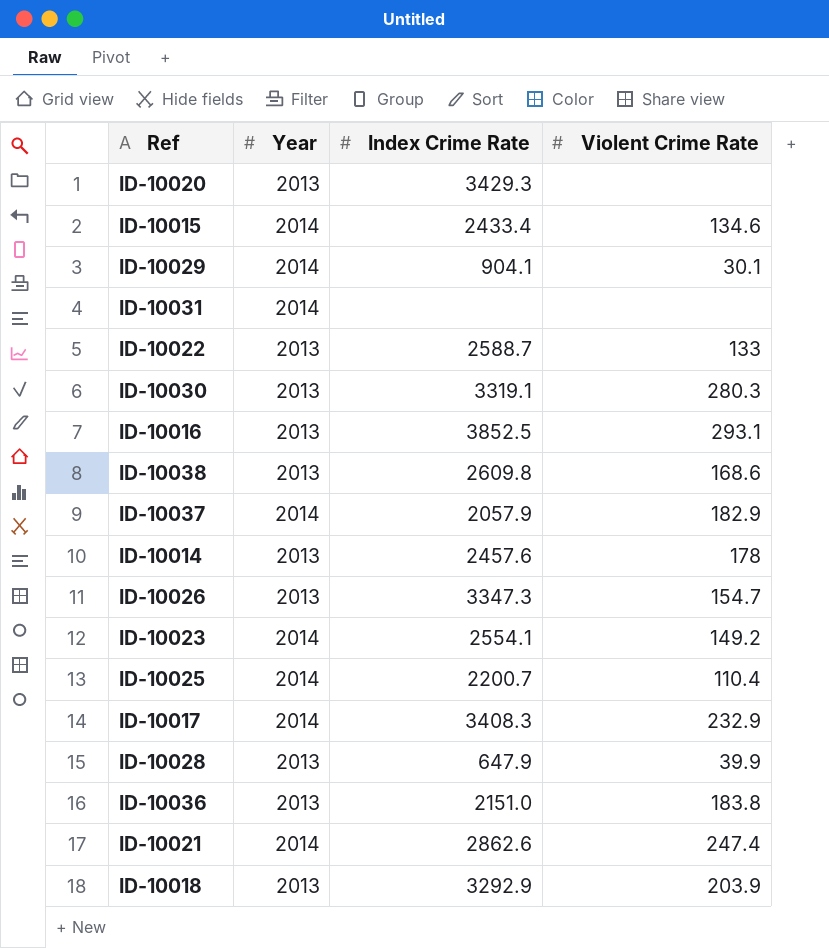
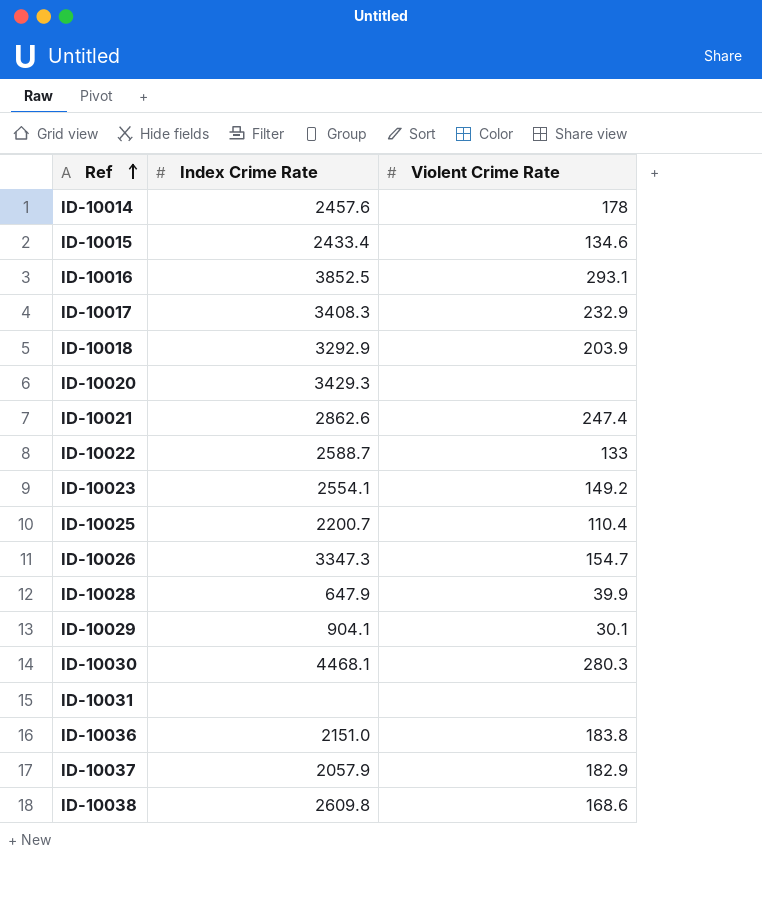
row order: none -> Ref ascending
column Year | position: 2 -> none
ID-10030 | Index Crime Rate: 3319.1 -> 4468.1

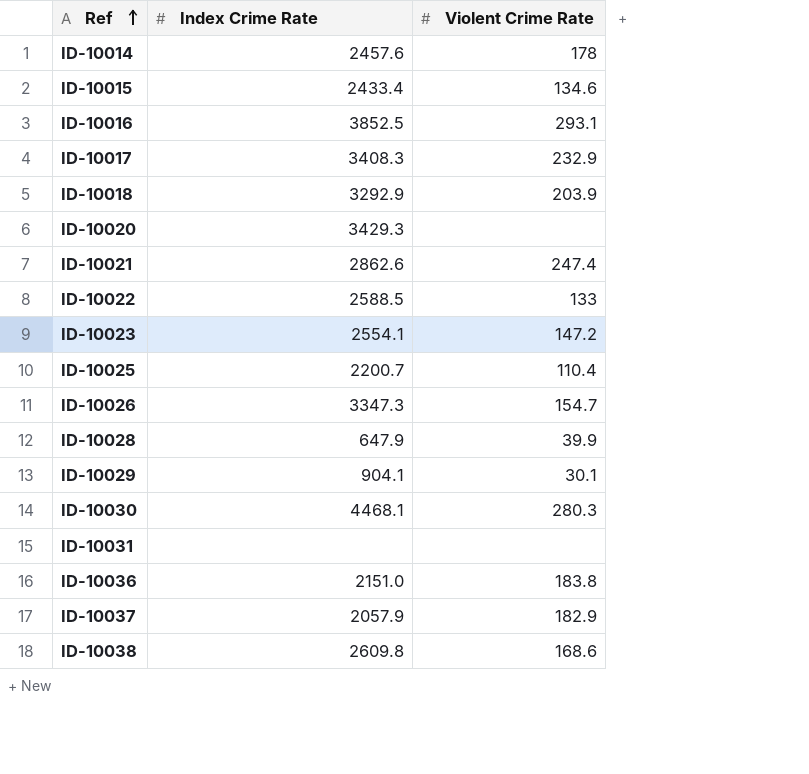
ID-10022 | Index Crime Rate: 2588.7 -> 2588.5
ID-10023 | Violent Crime Rate: 149.2 -> 147.2

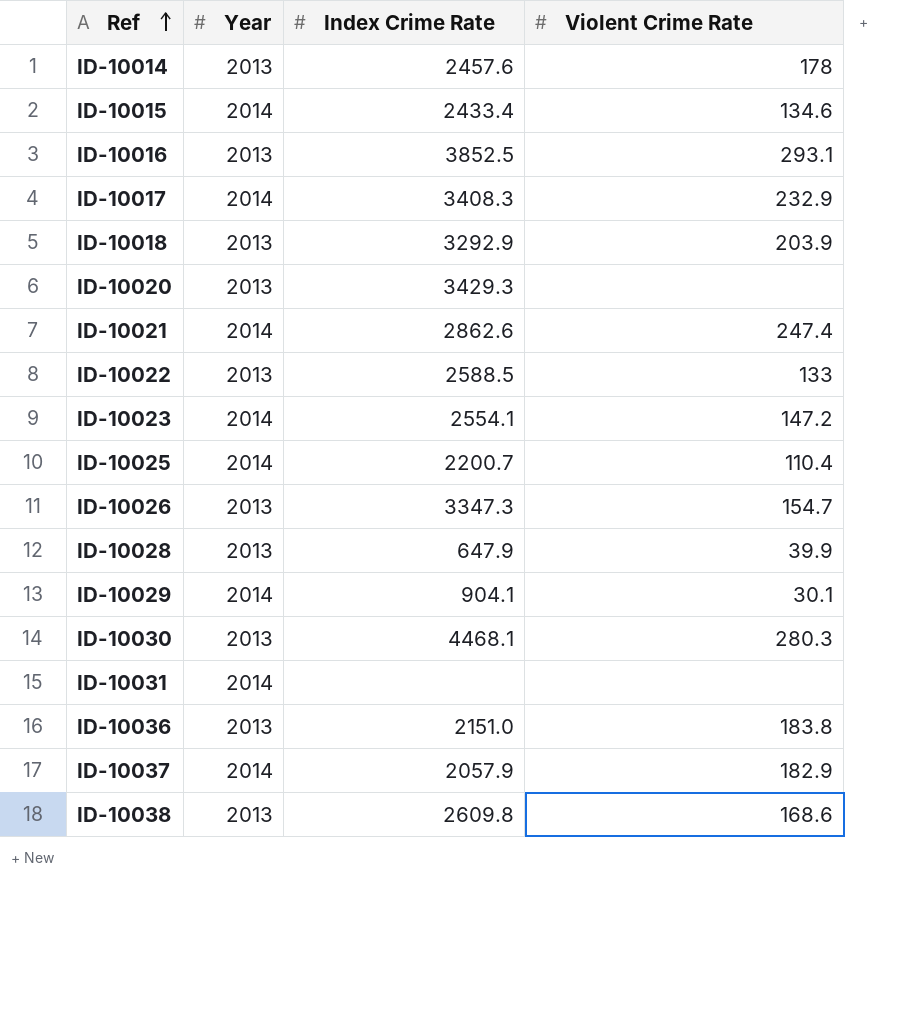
column Year | position: none -> 2

